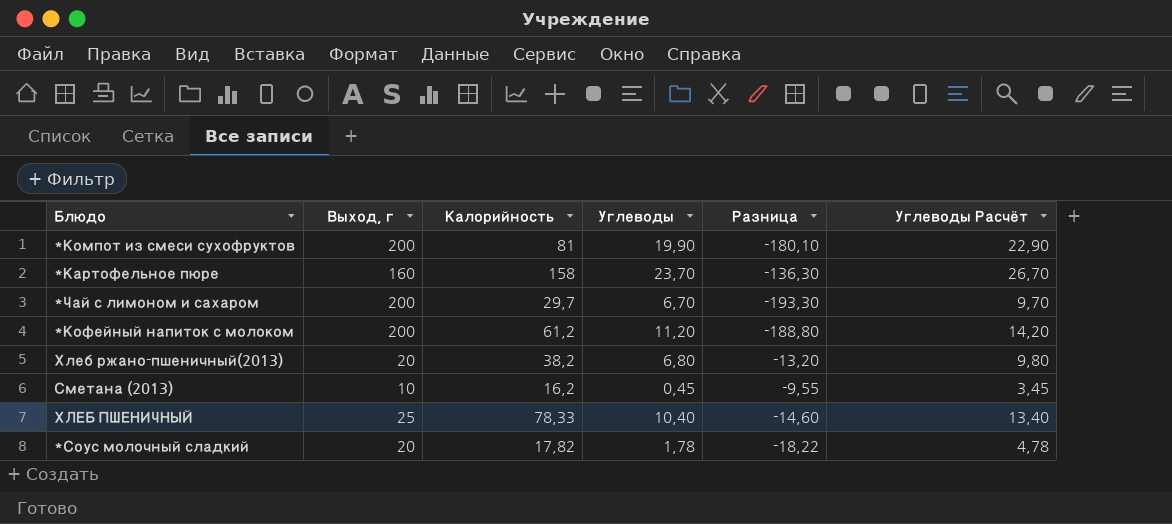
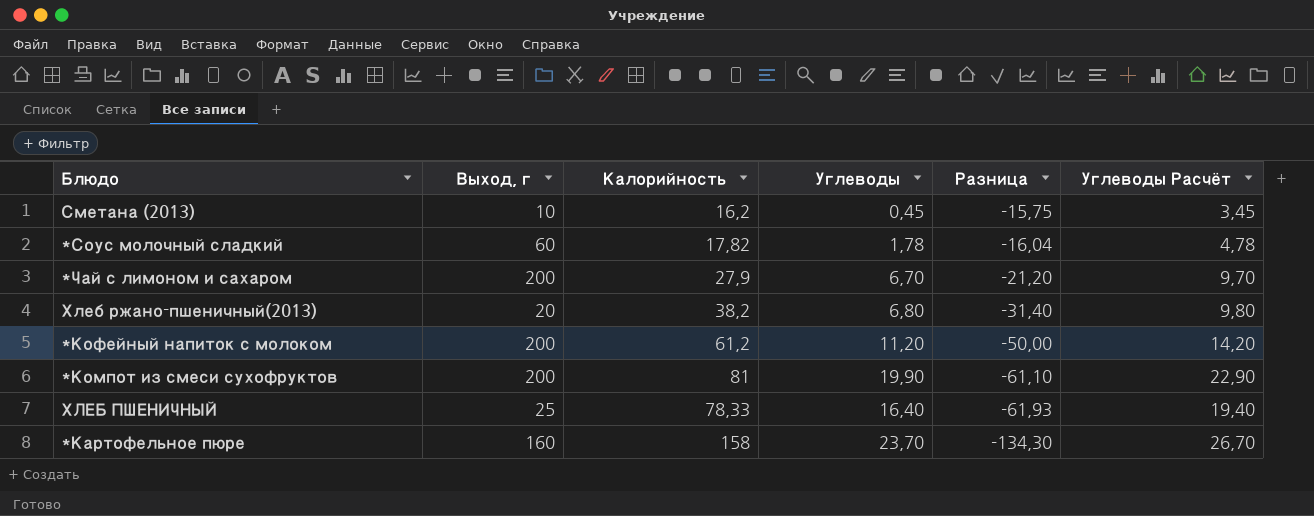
row order: none -> Разница descending
column Разница | formula: [Углеводы] - [Выход, г] -> [Углеводы] - [Калорийность]
*Соус молочный сладкий | Выход, г: 20 -> 60
*Чай с лимоном и сахаром | Калорийность: 29,7 -> 27,9
ХЛЕБ ПШЕНИЧНЫЙ | Углеводы: 10,40 -> 16,40
ХЛЕБ ПШЕНИЧНЫЙ | Углеводы Расчёт: 13,40 -> 19,40

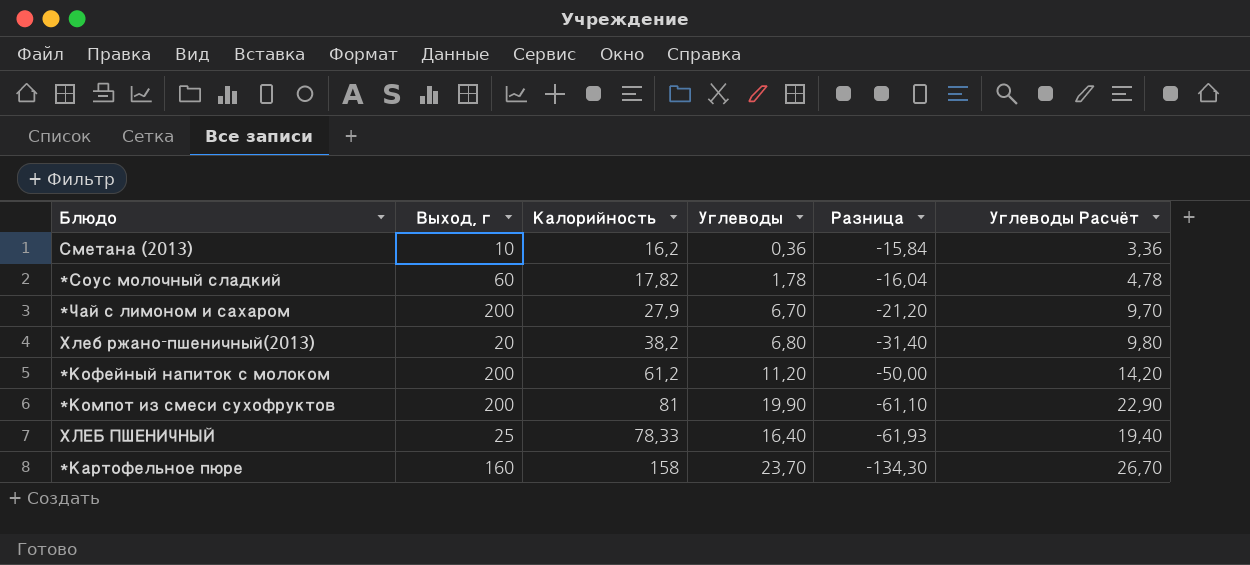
Сметана (2013) | Углеводы: 0,45 -> 0,36
Сметана (2013) | Разница: -15,75 -> -15,84
Сметана (2013) | Углеводы Расчёт: 3,45 -> 3,36

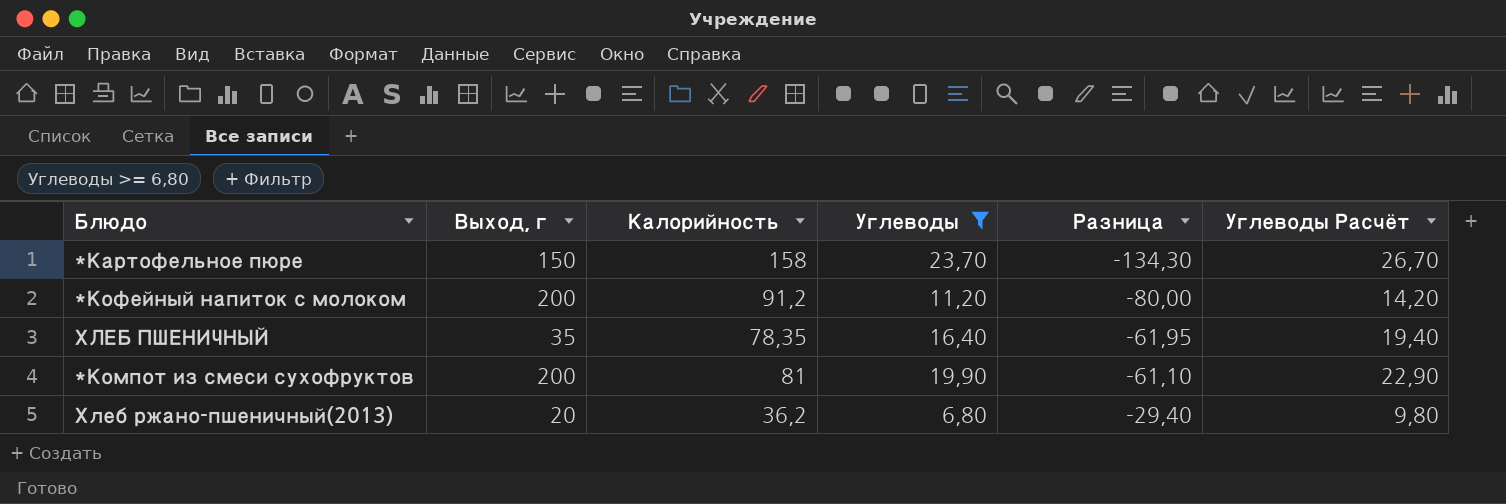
filter: none -> Углеводы >= 6,80
row order: Разница descending -> Разница ascending
*Картофельное пюре | Выход, г: 160 -> 150
*Кофейный напиток с молоком | Калорийность: 61,2 -> 91,2
*Кофейный напиток с молоком | Разница: -50,00 -> -80,00
ХЛЕБ ПШЕНИЧНЫЙ | Выход, г: 25 -> 35
ХЛЕБ ПШЕНИЧНЫЙ | Калорийность: 78,33 -> 78,35
ХЛЕБ ПШЕНИЧНЫЙ | Разница: -61,93 -> -61,95
Хлеб ржано-пшеничный(2013) | Калорийность: 38,2 -> 36,2
Хлеб ржано-пшеничный(2013) | Разница: -31,40 -> -29,40

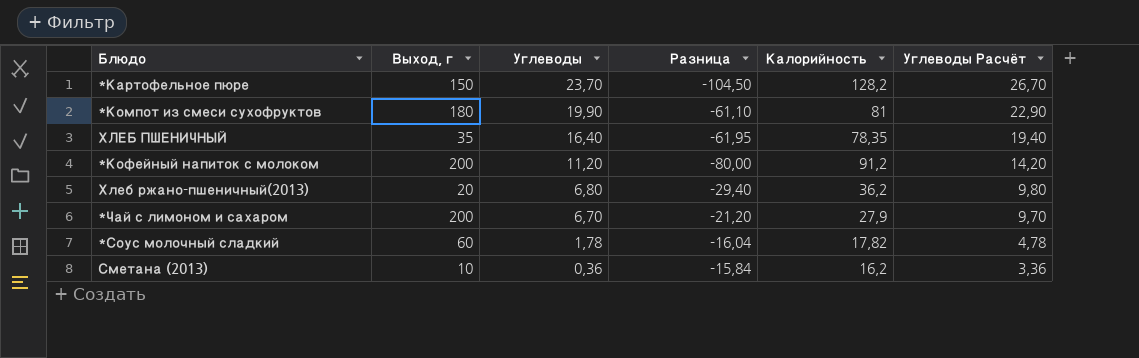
filter: Углеводы >= 6,80 -> none
row order: Разница ascending -> Углеводы descending
column Калорийность | position: 3 -> 5
*Картофельное пюре | Разница: -134,30 -> -104,50
*Картофельное пюре | Калорийность: 158 -> 128,2
*Компот из смеси сухофруктов | Выход, г: 200 -> 180

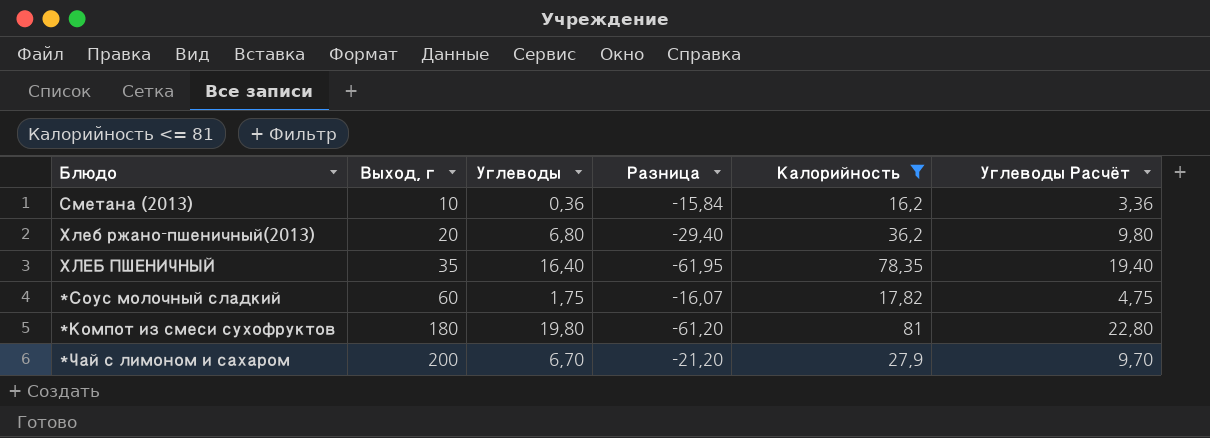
filter: none -> Калорийность <= 81
row order: Углеводы descending -> Выход, г ascending
*Соус молочный сладкий | Углеводы: 1,78 -> 1,75
*Соус молочный сладкий | Разница: -16,04 -> -16,07
*Соус молочный сладкий | Углеводы Расчёт: 4,78 -> 4,75
*Компот из смеси сухофруктов | Углеводы: 19,90 -> 19,80
*Компот из смеси сухофруктов | Разница: -61,10 -> -61,20
*Компот из смеси сухофруктов | Углеводы Расчёт: 22,90 -> 22,80

